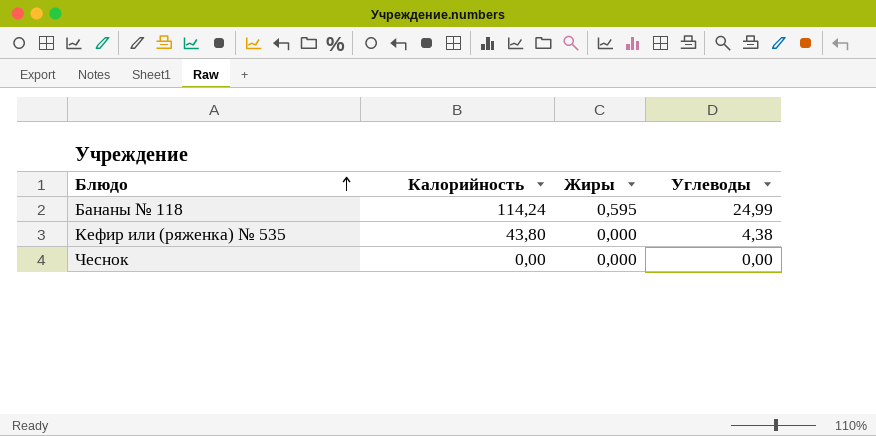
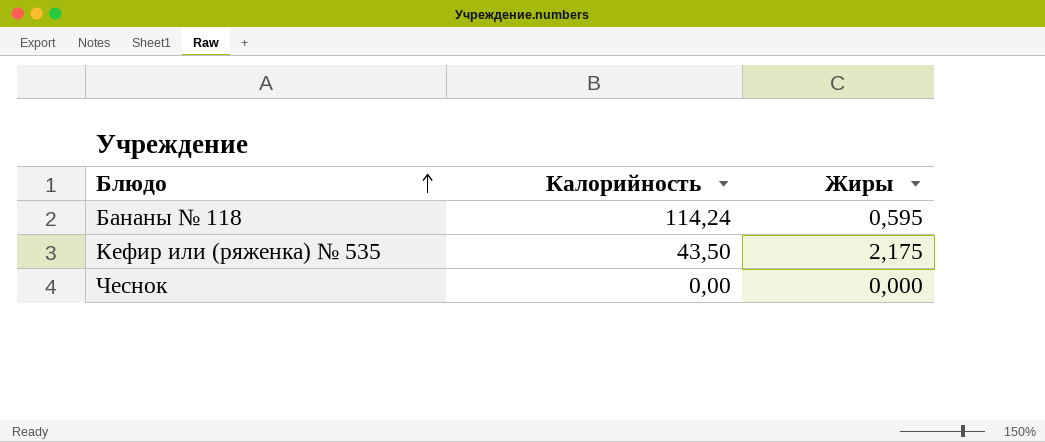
column Углеводы | position: 4 -> none
Кефир или (ряженка) № 535 | Калорийность: 43,80 -> 43,50
Кефир или (ряженка) № 535 | Жиры: 0,000 -> 2,175

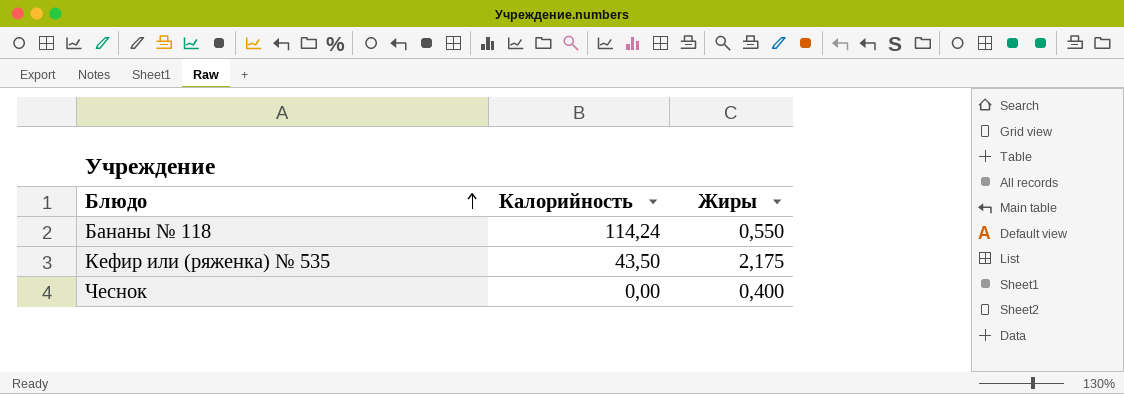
Бананы № 118 | Жиры: 0,595 -> 0,550
Чеснок | Жиры: 0,000 -> 0,400

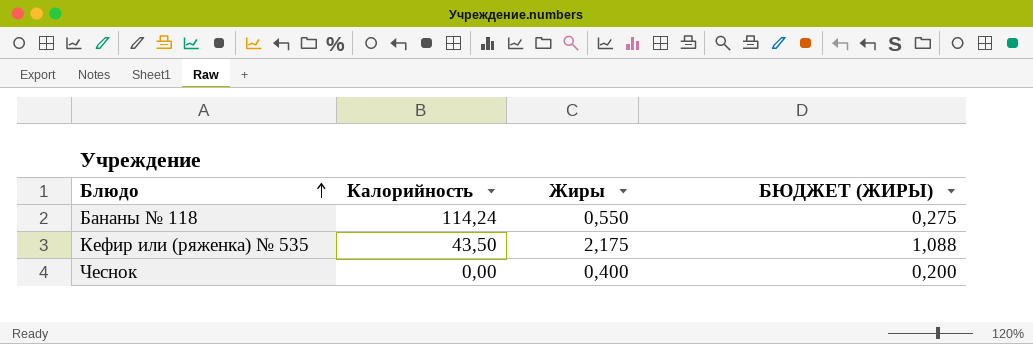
column БЮДЖЕТ (ЖИРЫ) | formula: none -> [Жиры] * 0,5

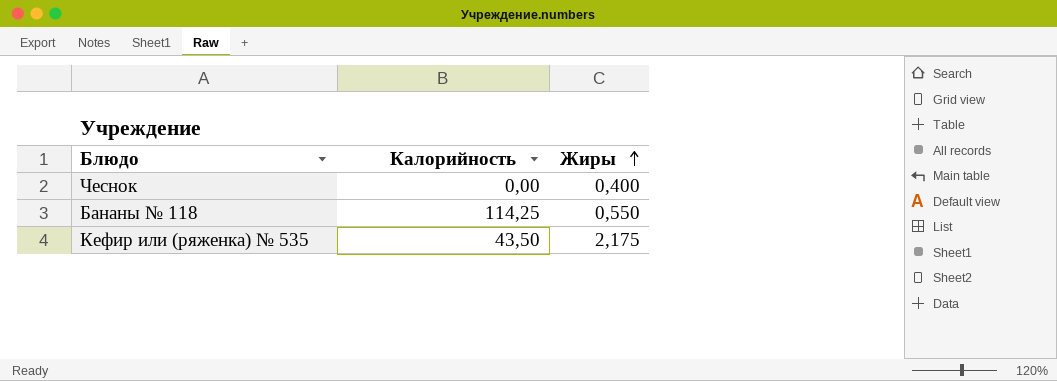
row order: Блюдо ascending -> Жиры ascending
column БЮДЖЕТ (ЖИРЫ) | formula: [Жиры] * 0,5 -> none
Бананы № 118 | Калорийность: 114,24 -> 114,25

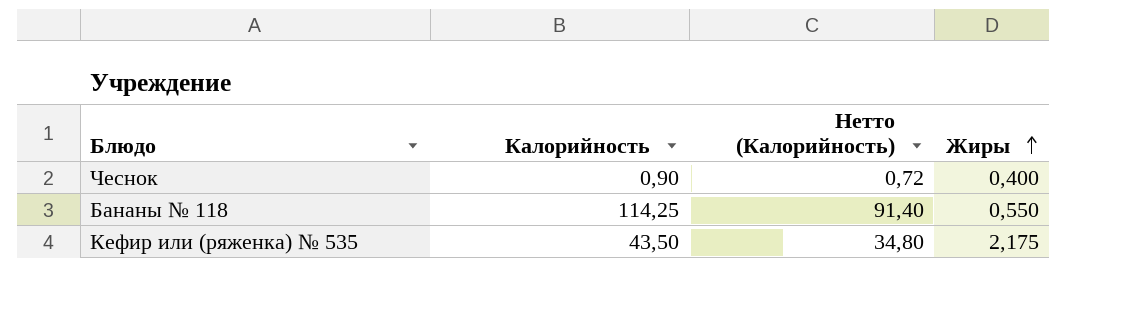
column Нетто (Калорийность) | formula: none -> [Калорийность] * 0,8
Чеснок | Калорийность: 0,00 -> 0,90

